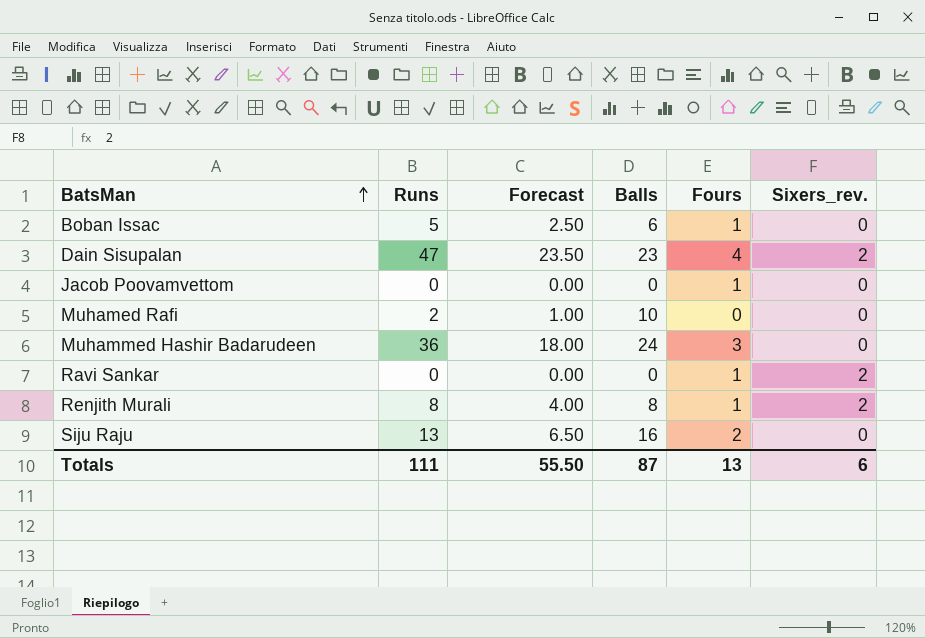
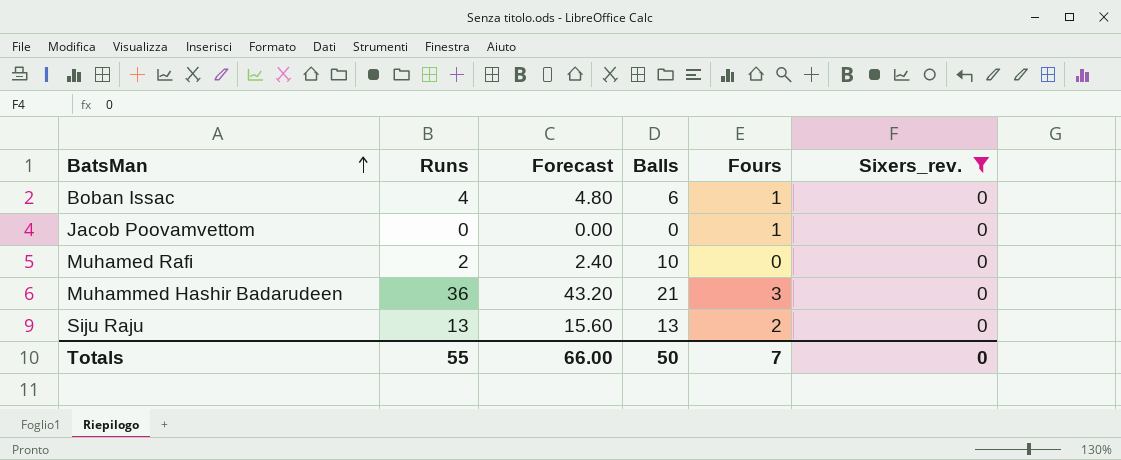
filter: none -> Sixers_rev. = 0
column Forecast | formula: [Runs] * 0.5 -> [Runs] * 1.2
Boban Issac | Runs: 5 -> 4
Muhammed Hashir Badarudeen | Balls: 24 -> 21
Siju Raju | Balls: 16 -> 13
Totals | Runs: 111 -> 55
Totals | Forecast: 55.50 -> 66.00
Totals | Balls: 87 -> 50
Totals | Fours: 13 -> 7
Totals | Sixers_rev.: 6 -> 0

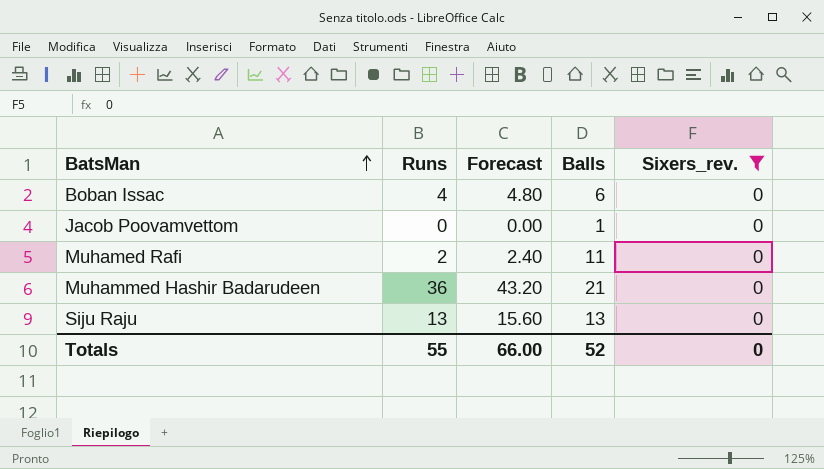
column Fours | position: 5 -> none
Jacob Poovamvettom | Balls: 0 -> 1
Muhamed Rafi | Balls: 10 -> 11
Totals | Balls: 50 -> 52

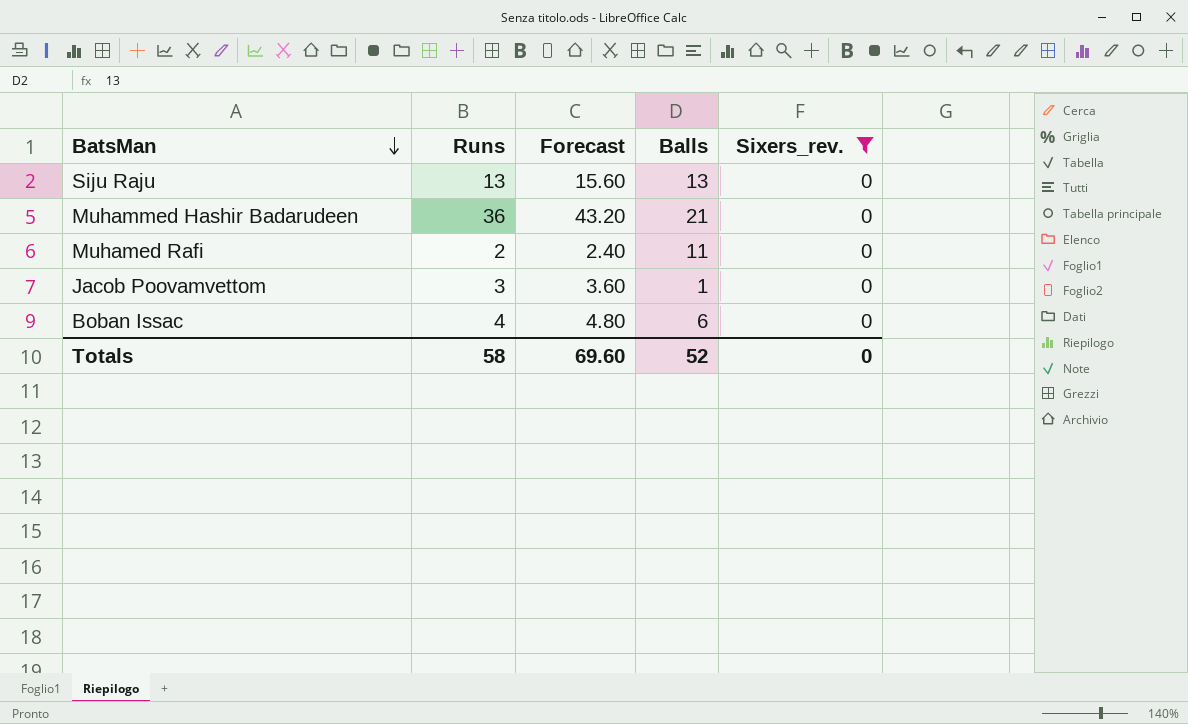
row order: BatsMan ascending -> BatsMan descending
Jacob Poovamvettom | Runs: 0 -> 3
Jacob Poovamvettom | Forecast: 0.00 -> 3.60
Totals | Runs: 55 -> 58
Totals | Forecast: 66.00 -> 69.60

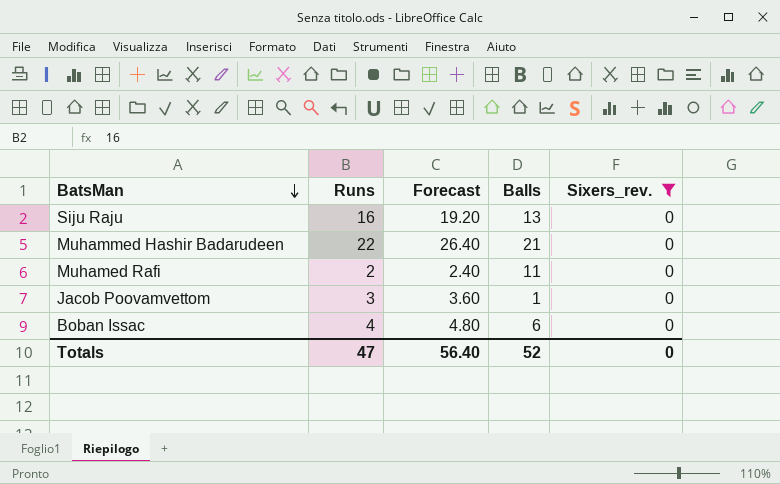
Siju Raju | Runs: 13 -> 16
Siju Raju | Forecast: 15.60 -> 19.20
Muhammed Hashir Badarudeen | Runs: 36 -> 22
Muhammed Hashir Badarudeen | Forecast: 43.20 -> 26.40
Totals | Runs: 58 -> 47
Totals | Forecast: 69.60 -> 56.40

